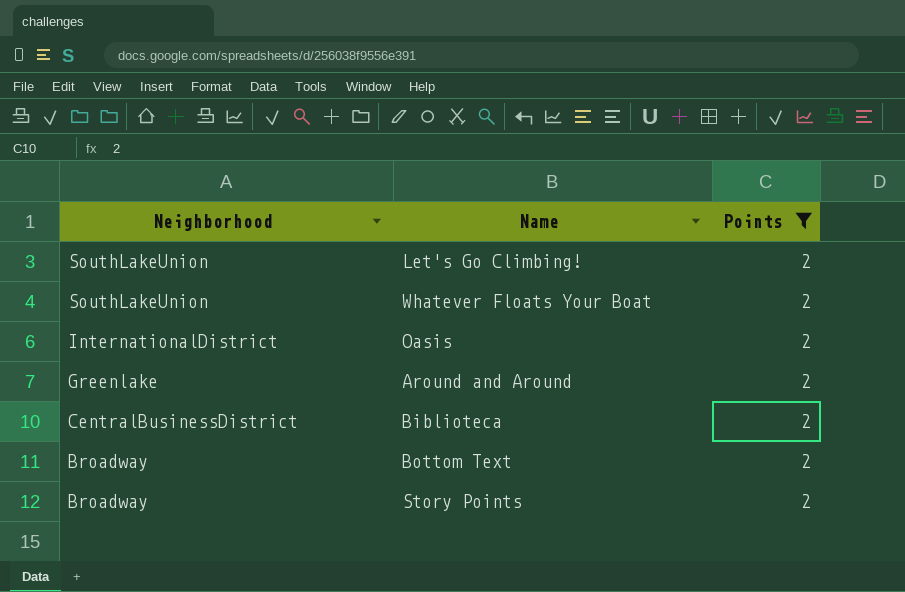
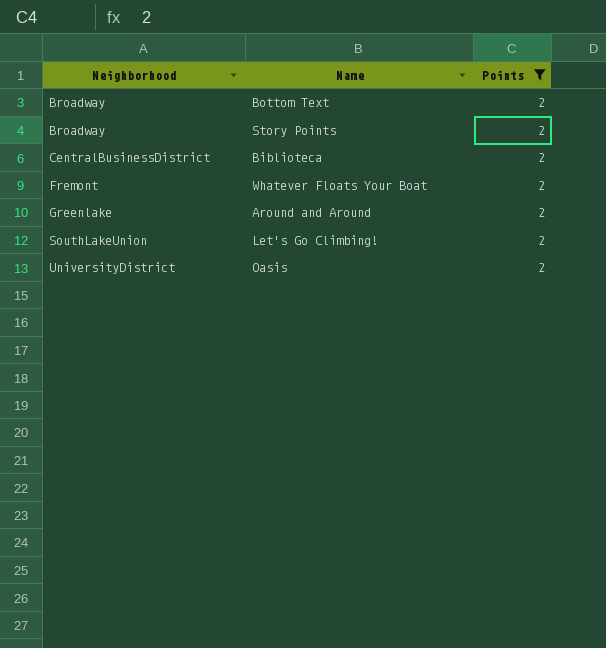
row order: Neighborhood descending -> Neighborhood ascending
Whatever Floats Your Boat | Neighborhood: SouthLakeUnion -> Fremont
Oasis | Neighborhood: InternationalDistrict -> UniversityDistrict

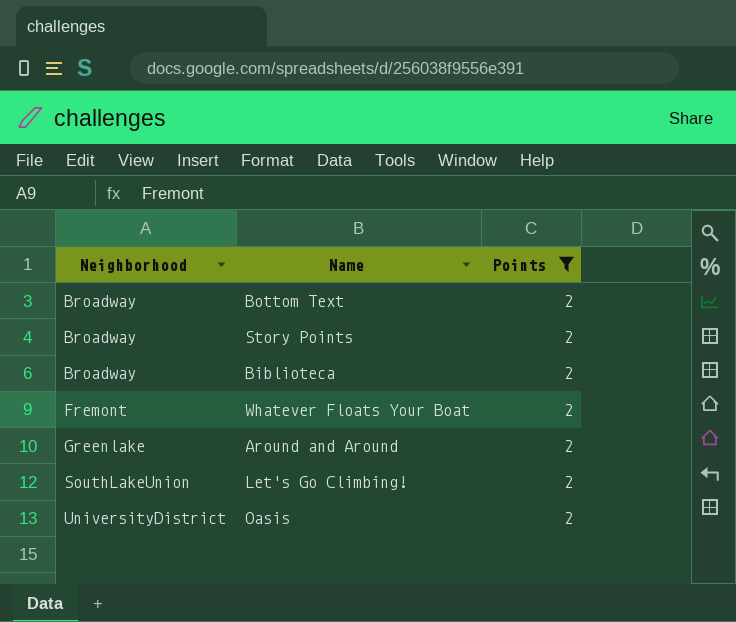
Biblioteca | Neighborhood: CentralBusinessDistrict -> Broadway

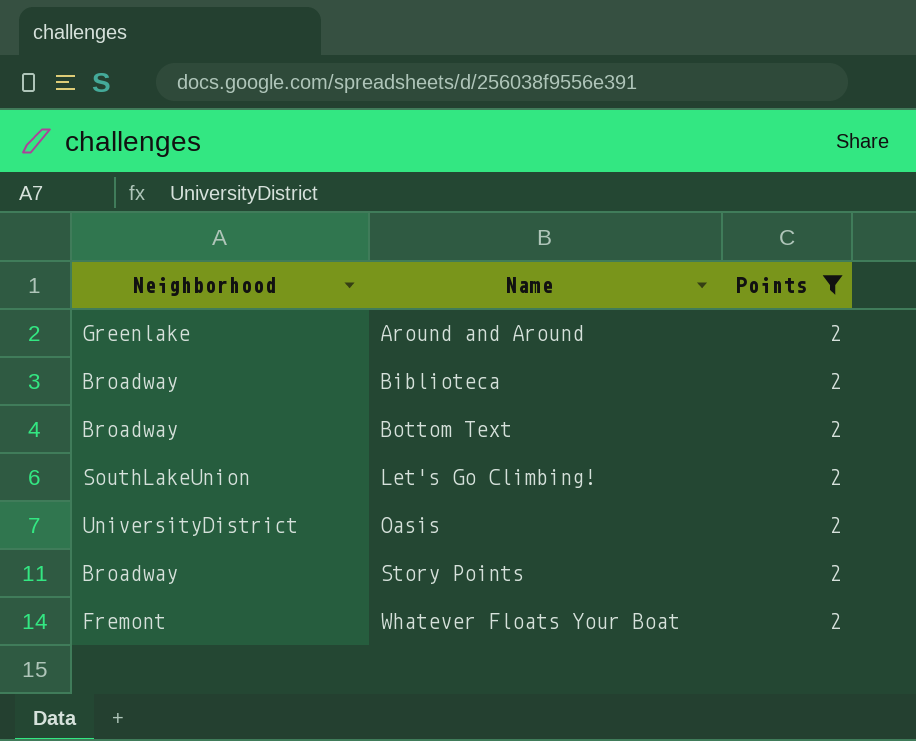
row order: Neighborhood ascending -> Name ascending

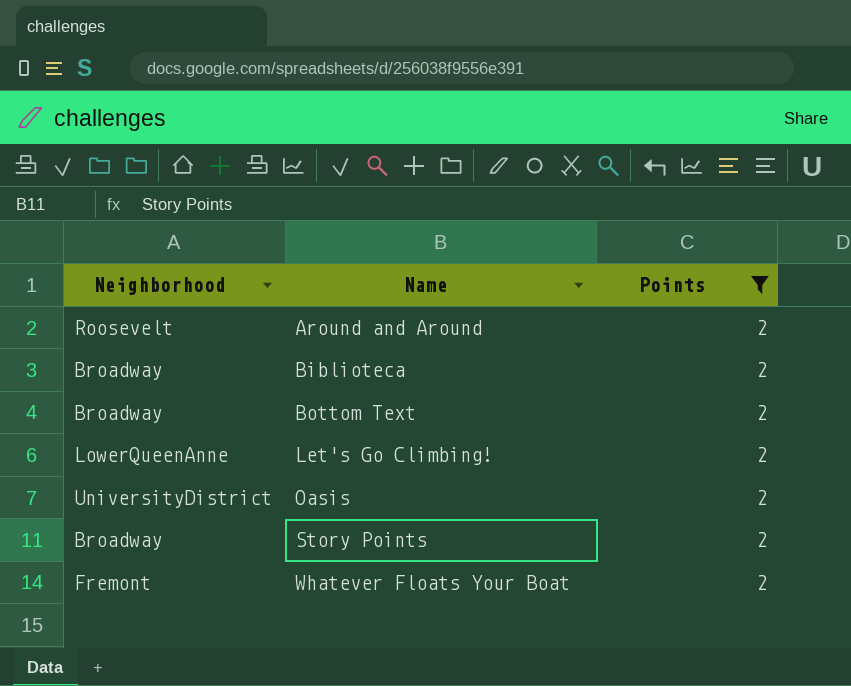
Around and Around | Neighborhood: Greenlake -> Roosevelt
Let's Go Climbing! | Neighborhood: SouthLakeUnion -> LowerQueenAnne

